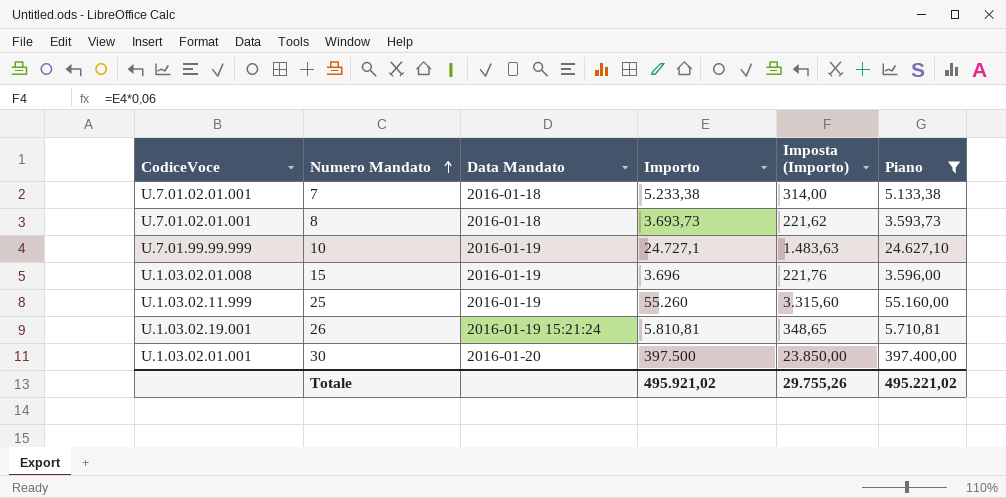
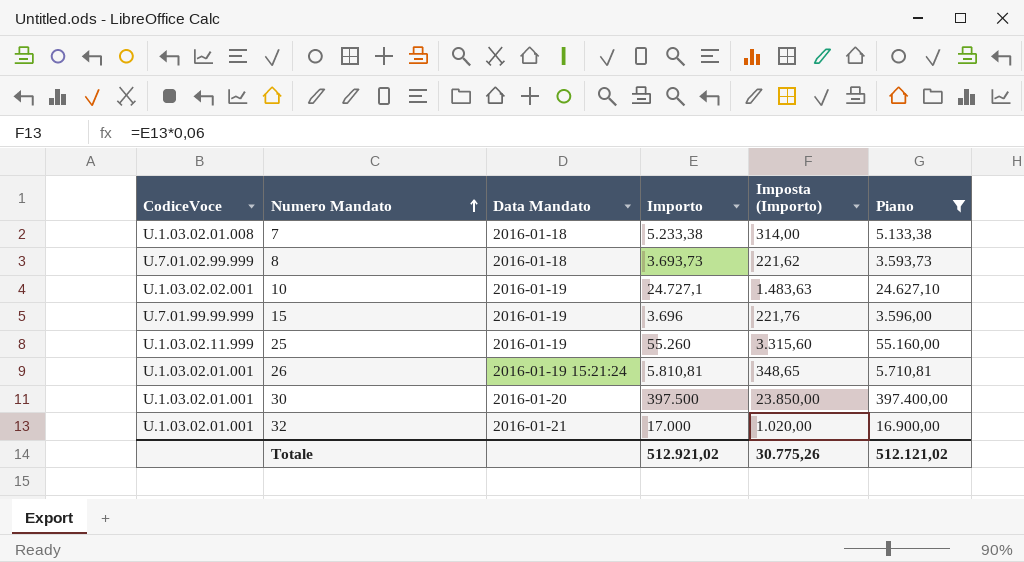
7 | CodiceVoce: U.7.01.02.01.001 -> U.1.03.02.01.008
8 | CodiceVoce: U.7.01.02.01.001 -> U.7.01.02.99.999
10 | CodiceVoce: U.7.01.99.99.999 -> U.1.03.02.02.001
15 | CodiceVoce: U.1.03.02.01.008 -> U.7.01.99.99.999
26 | CodiceVoce: U.1.03.02.19.001 -> U.1.03.02.01.001
row 32: none -> U.1.03.02.01.001 | 2016-01-21 | 17.000 | 1.020,00 | 16.900,00
Totale | Importo: 495.921,02 -> 512.921,02
Totale | Imposta (Importo): 29.755,26 -> 30.775,26
Totale | Piano: 495.221,02 -> 512.121,02

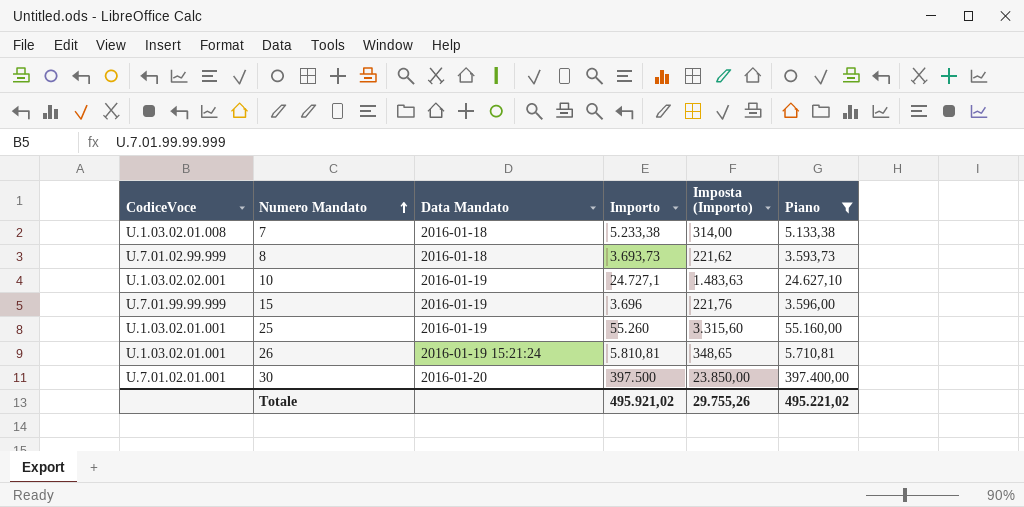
row 32: U.1.03.02.01.001 | 2016-01-21 | 17.000 | 1.020,00 | 16.900,00 -> none
25 | CodiceVoce: U.1.03.02.11.999 -> U.1.03.02.01.001
30 | CodiceVoce: U.1.03.02.01.001 -> U.7.01.02.01.001
Totale | Importo: 512.921,02 -> 495.921,02
Totale | Imposta (Importo): 30.775,26 -> 29.755,26
Totale | Piano: 512.121,02 -> 495.221,02

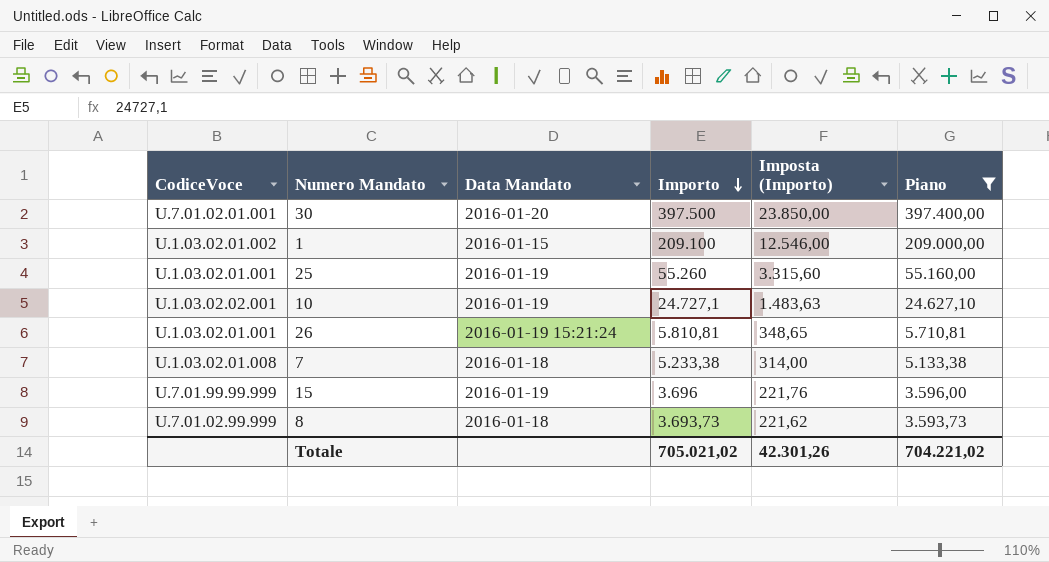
row order: Numero Mandato ascending -> Importo descending
row 1: none -> U.1.03.02.01.002 | 2016-01-15 | 209.100 | 12.546,00 | 209.000,00
Totale | Importo: 495.921,02 -> 705.021,02
Totale | Imposta (Importo): 29.755,26 -> 42.301,26
Totale | Piano: 495.221,02 -> 704.221,02

